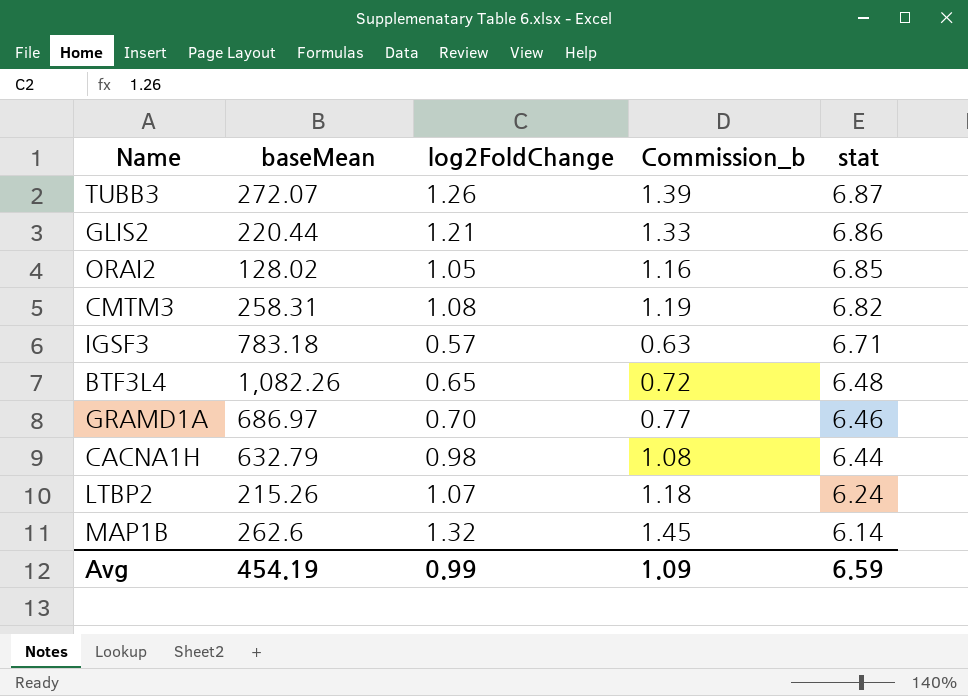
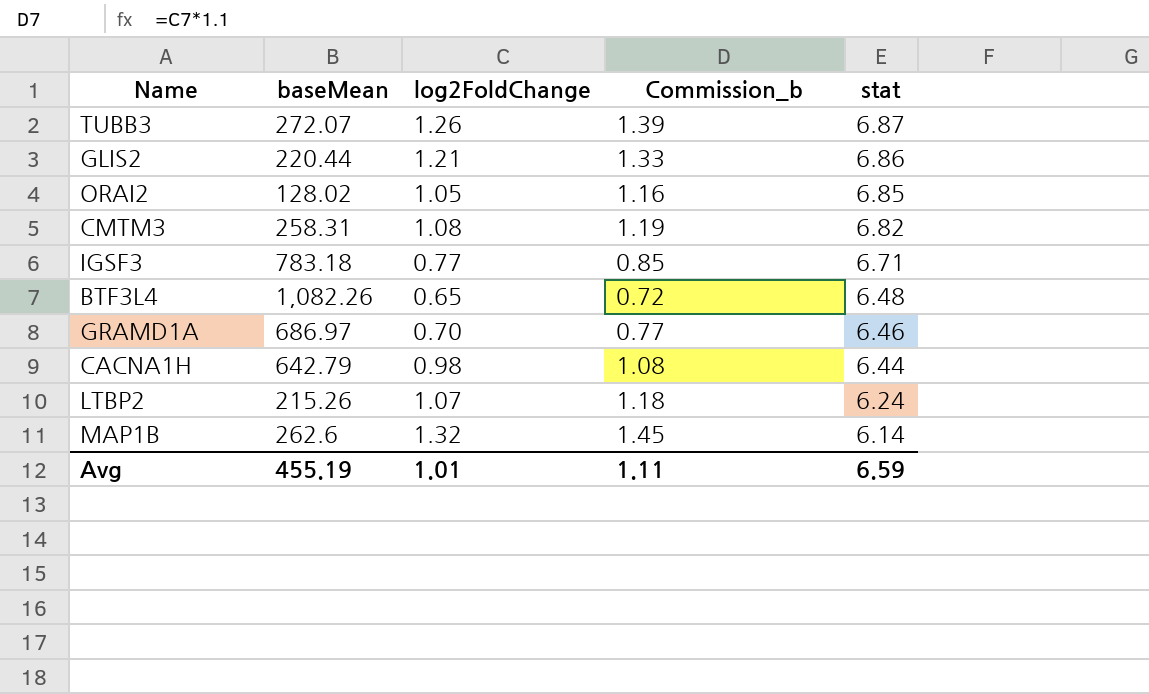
IGSF3 | log2FoldChange: 0.57 -> 0.77
IGSF3 | Commission_b: 0.63 -> 0.85
CACNA1H | baseMean: 632.79 -> 642.79
Avg | baseMean: 454.19 -> 455.19
Avg | log2FoldChange: 0.99 -> 1.01
Avg | Commission_b: 1.09 -> 1.11

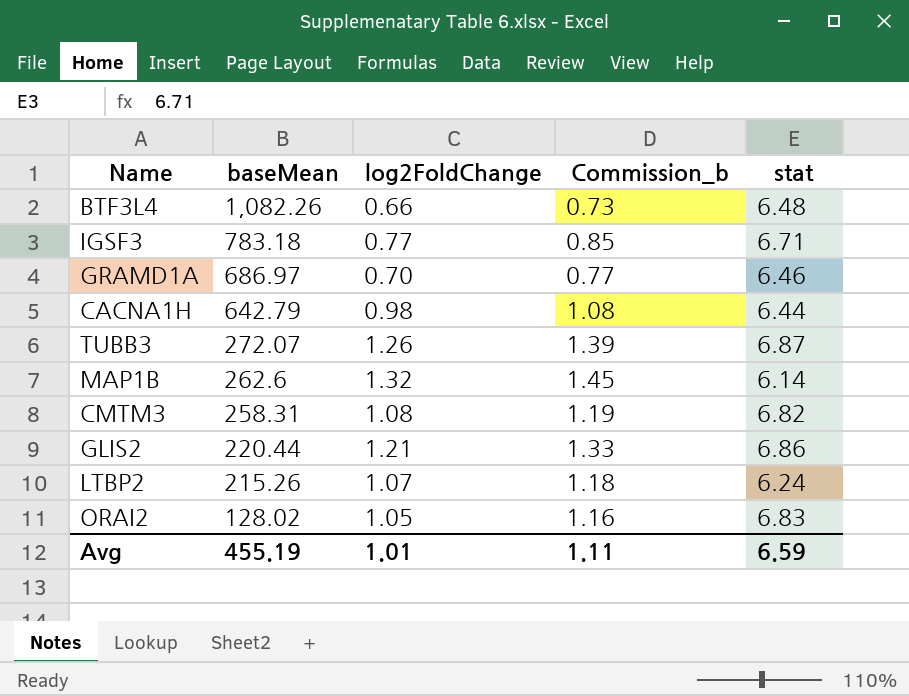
row order: stat descending -> baseMean descending
BTF3L4 | log2FoldChange: 0.65 -> 0.66
BTF3L4 | Commission_b: 0.72 -> 0.73
ORAI2 | stat: 6.85 -> 6.83

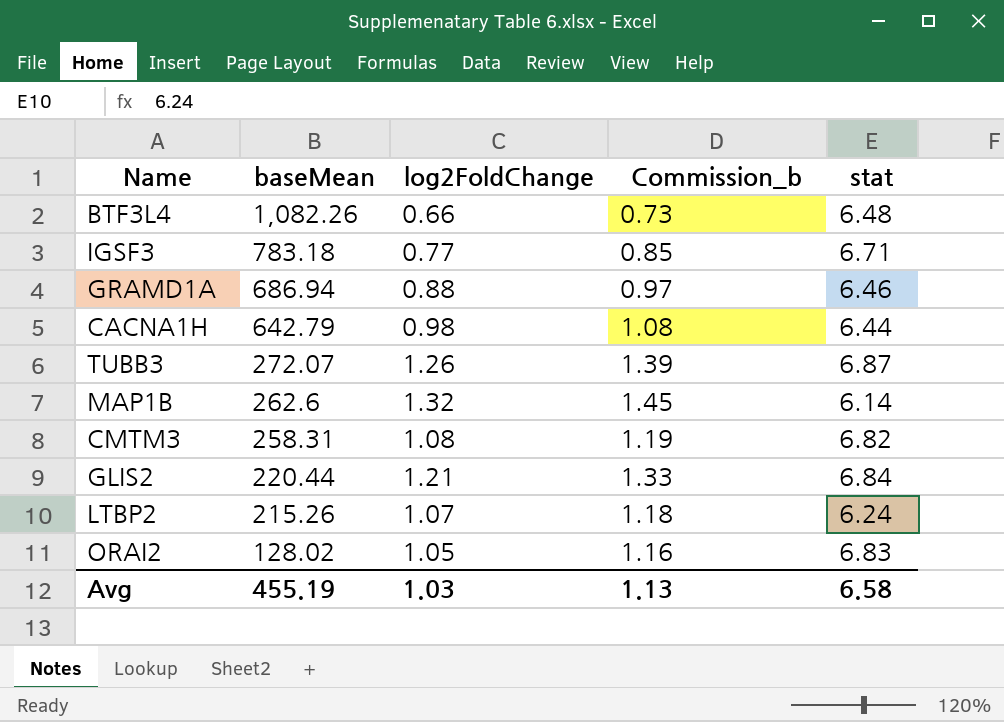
GRAMD1A | baseMean: 686.97 -> 686.94
GRAMD1A | log2FoldChange: 0.70 -> 0.88
GRAMD1A | Commission_b: 0.77 -> 0.97
GLIS2 | stat: 6.86 -> 6.84
Avg | log2FoldChange: 1.01 -> 1.03
Avg | Commission_b: 1.11 -> 1.13
Avg | stat: 6.59 -> 6.58

